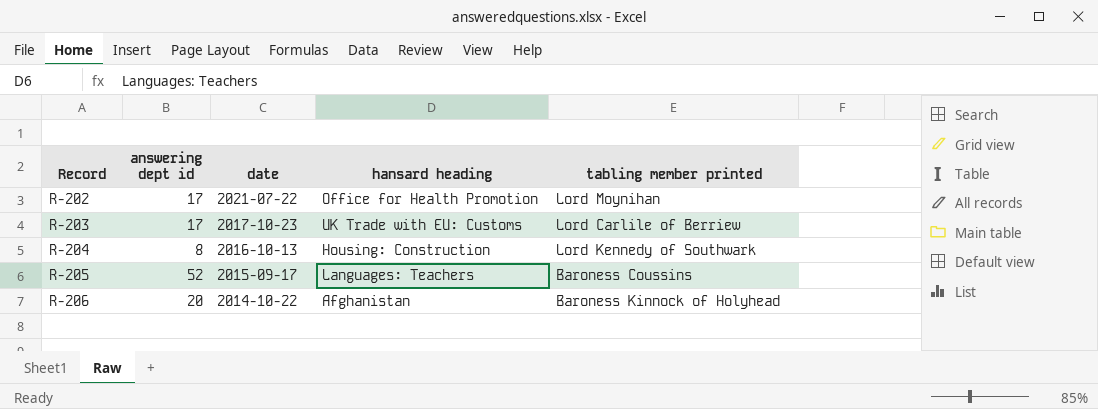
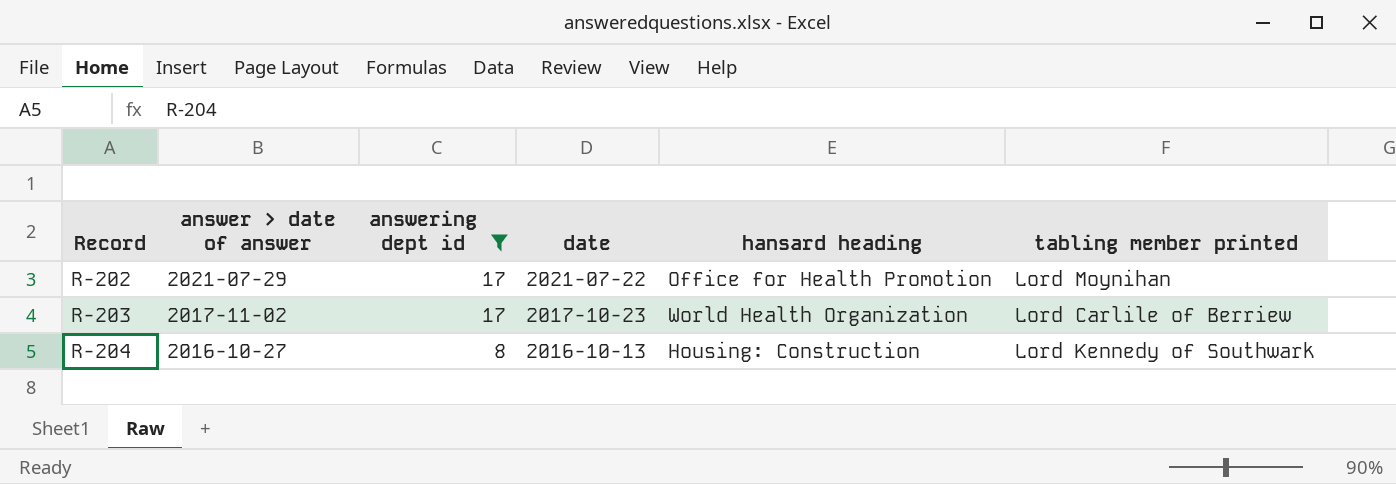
filter: none -> answering dept id <= 17
column answer > date of answer | position: none -> 2
R-203 | hansard heading: UK Trade with EU: Customs -> World Health Organization

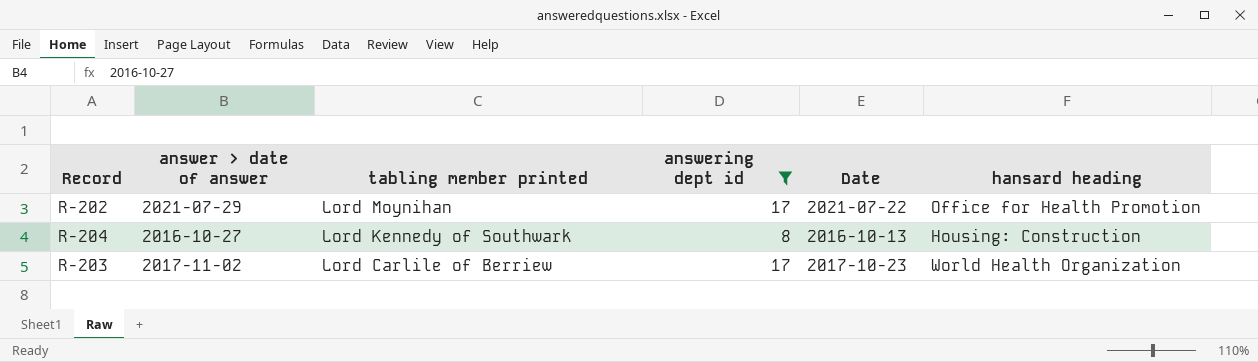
row order: Record ascending -> tabling member printed descending
column tabling member printed | position: 6 -> 3
column name: date -> Date

